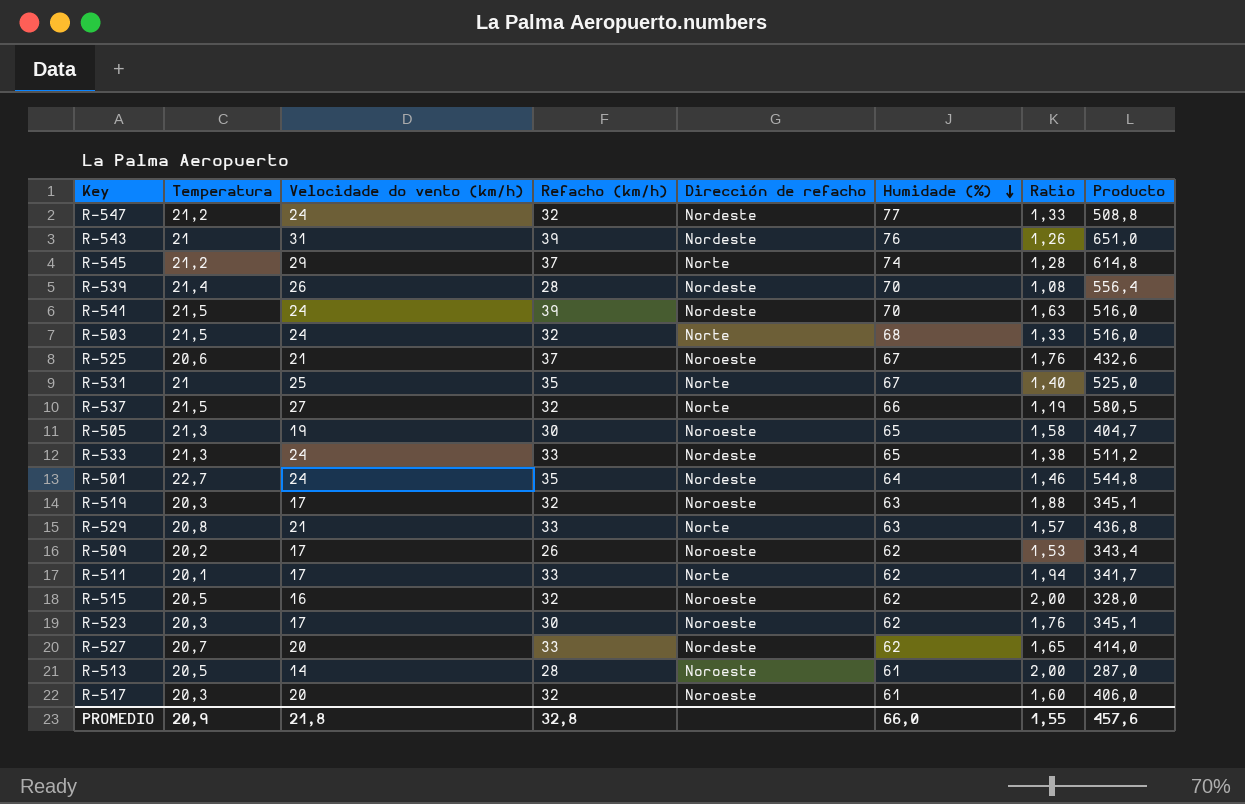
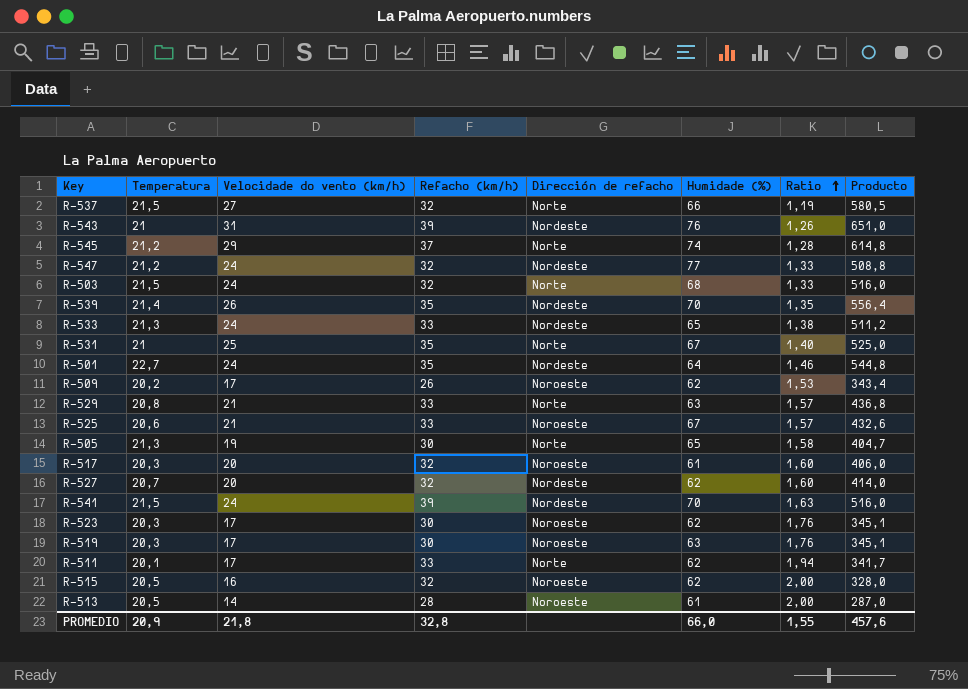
row order: Humidade (%) descending -> Ratio ascending
R-539 | Refacho (km/h): 28 -> 35
R-539 | Ratio: 1,08 -> 1,35
R-525 | Refacho (km/h): 37 -> 33
R-525 | Ratio: 1,76 -> 1,57
R-505 | Dirección de refacho: Noroeste -> Norte
R-527 | Refacho (km/h): 33 -> 32
R-527 | Ratio: 1,65 -> 1,60
R-519 | Refacho (km/h): 32 -> 30
R-519 | Ratio: 1,88 -> 1,76

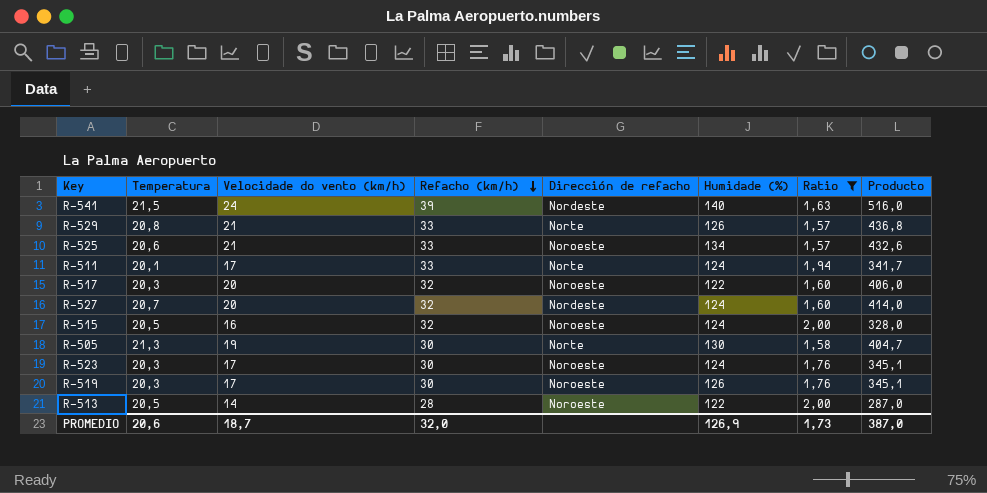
filter: none -> Ratio >= 1,57
row order: Ratio ascending -> Refacho (km/h) descending
R-541 | Humidade (%): 70 -> 140
R-529 | Humidade (%): 63 -> 126
R-525 | Humidade (%): 67 -> 134
R-511 | Humidade (%): 62 -> 124
R-517 | Humidade (%): 61 -> 122
R-527 | Humidade (%): 62 -> 124
R-515 | Humidade (%): 62 -> 124
R-505 | Humidade (%): 65 -> 130
R-523 | Humidade (%): 62 -> 124
R-519 | Humidade (%): 63 -> 126
R-513 | Humidade (%): 61 -> 122
PROMEDIO | Temperatura: 20,9 -> 20,6
PROMEDIO | Velocidade do vento (km/h): 21,8 -> 18,7
PROMEDIO | Refacho (km/h): 32,8 -> 32,0
PROMEDIO | Humidade (%): 66,0 -> 126,9
PROMEDIO | Ratio: 1,55 -> 1,73
PROMEDIO | Producto: 457,6 -> 387,0

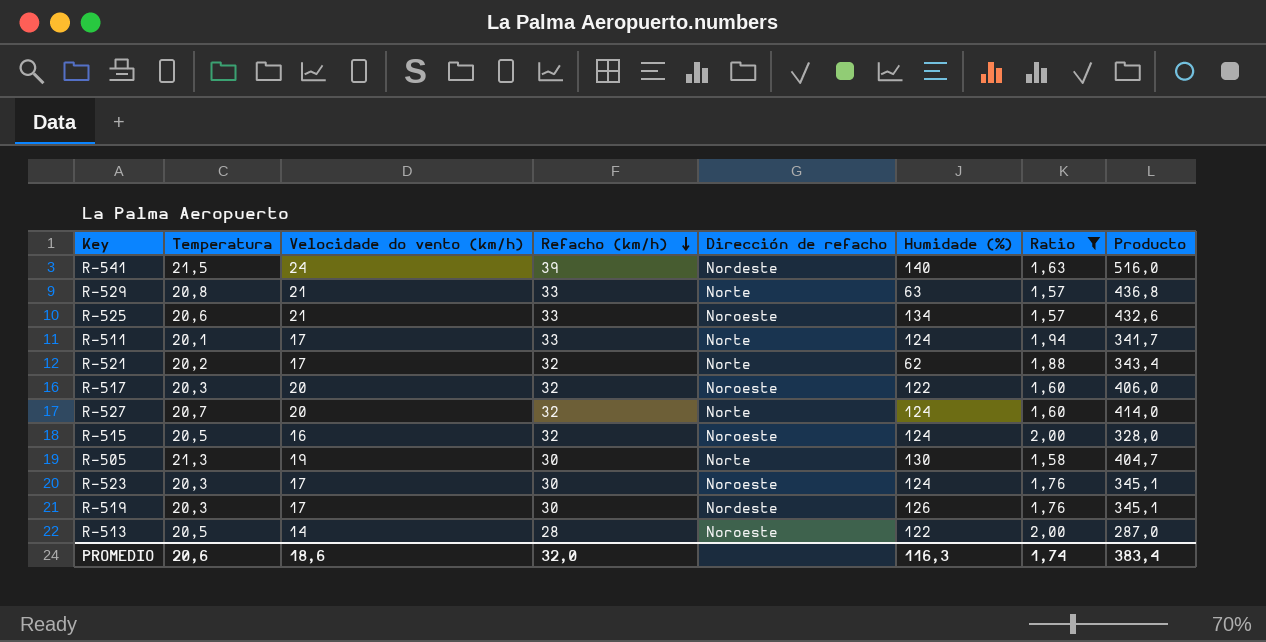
R-529 | Humidade (%): 126 -> 63
row R-521: none -> 20,2 | 17 | 32 | Norte | 62 | 1,88 | 343,4
R-527 | Dirección de refacho: Nordeste -> Norte
R-519 | Dirección de refacho: Noroeste -> Nordeste
PROMEDIO | Velocidade do vento (km/h): 18,7 -> 18,6
PROMEDIO | Humidade (%): 126,9 -> 116,3
PROMEDIO | Ratio: 1,73 -> 1,74
PROMEDIO | Producto: 387,0 -> 383,4

